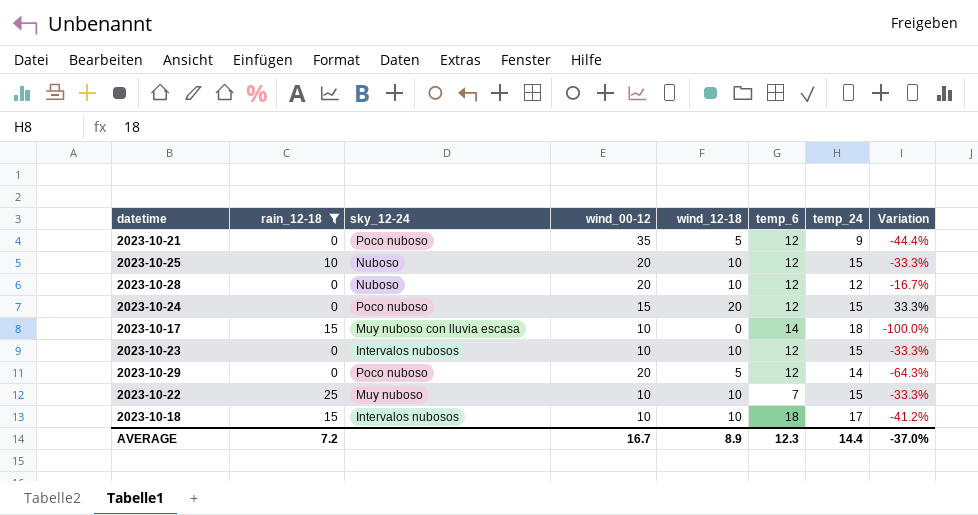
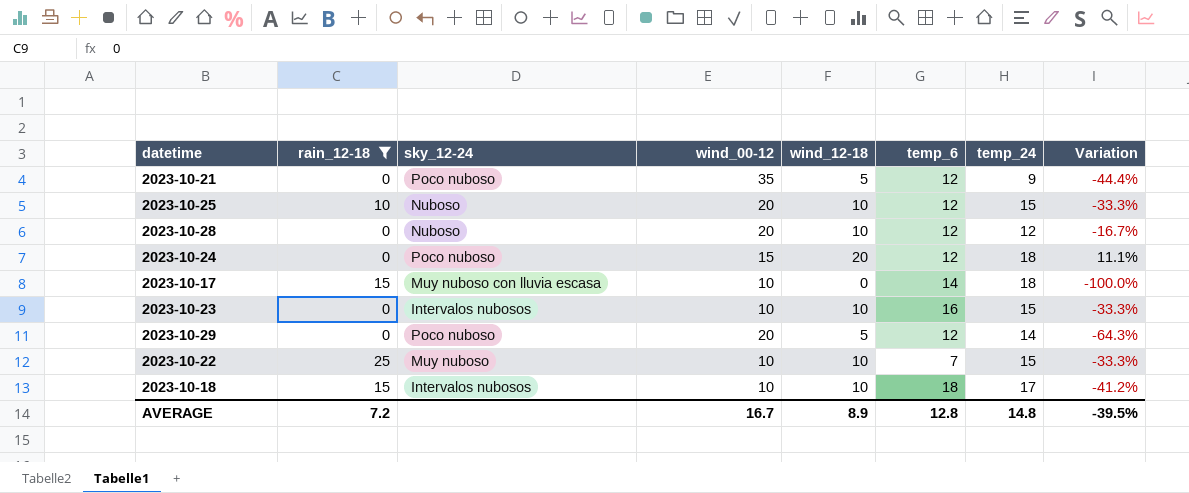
2023-10-24 | temp_24: 15 -> 18
2023-10-24 | Variation: 33.3% -> 11.1%
2023-10-23 | temp_6: 12 -> 16
AVERAGE | temp_6: 12.3 -> 12.8
AVERAGE | temp_24: 14.4 -> 14.8
AVERAGE | Variation: -37.0% -> -39.5%

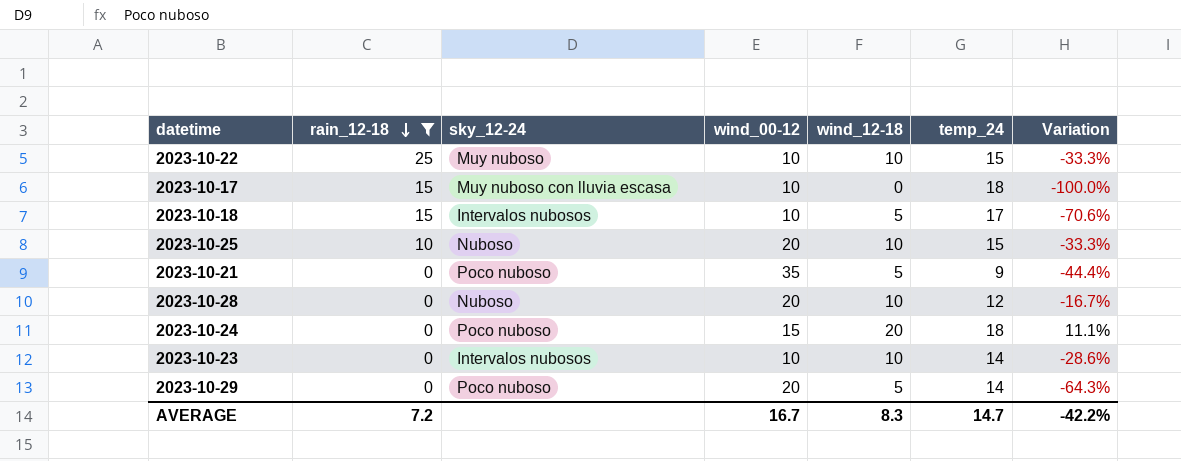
row order: none -> rain_12-18 descending
column temp_6 | position: 6 -> none
2023-10-18 | wind_12-18: 10 -> 5
2023-10-18 | Variation: -41.2% -> -70.6%
2023-10-23 | temp_24: 15 -> 14
2023-10-23 | Variation: -33.3% -> -28.6%
AVERAGE | wind_12-18: 8.9 -> 8.3
AVERAGE | temp_24: 14.8 -> 14.7
AVERAGE | Variation: -39.5% -> -42.2%

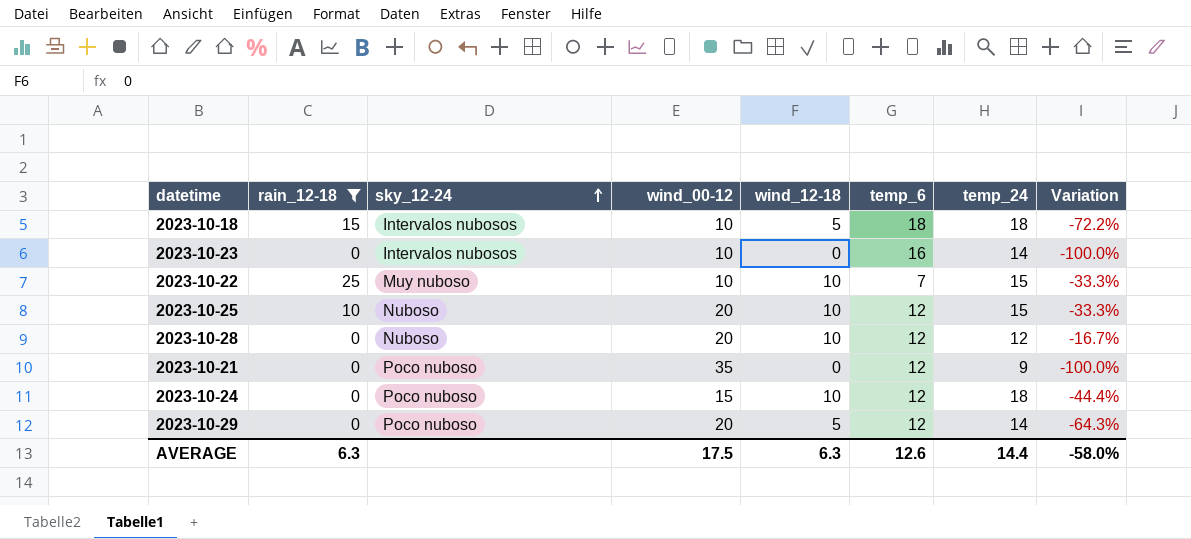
row order: rain_12-18 descending -> sky_12-24 ascending
column temp_6 | position: none -> 6
row 2023-10-17: 15 | Muy nuboso con lluvia escasa | 10 | 0 | 18 | -100.0% -> none
2023-10-18 | temp_24: 17 -> 18
2023-10-18 | Variation: -70.6% -> -72.2%
2023-10-23 | wind_12-18: 10 -> 0
2023-10-23 | Variation: -28.6% -> -100.0%
2023-10-21 | wind_12-18: 5 -> 0
2023-10-21 | Variation: -44.4% -> -100.0%
2023-10-24 | wind_12-18: 20 -> 10
2023-10-24 | Variation: 11.1% -> -44.4%
AVERAGE | rain_12-18: 7.2 -> 6.3
AVERAGE | wind_00-12: 16.7 -> 17.5
AVERAGE | wind_12-18: 8.3 -> 6.3
AVERAGE | temp_24: 14.7 -> 14.4
AVERAGE | Variation: -42.2% -> -58.0%

